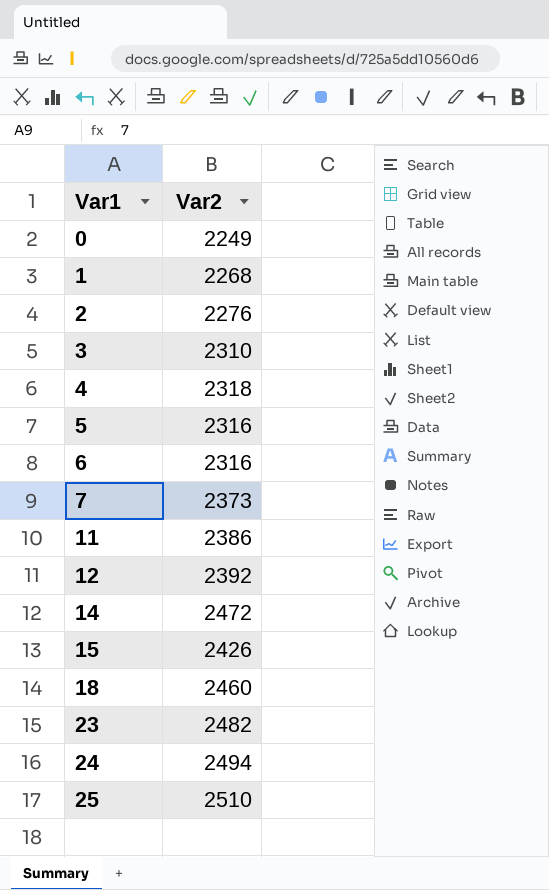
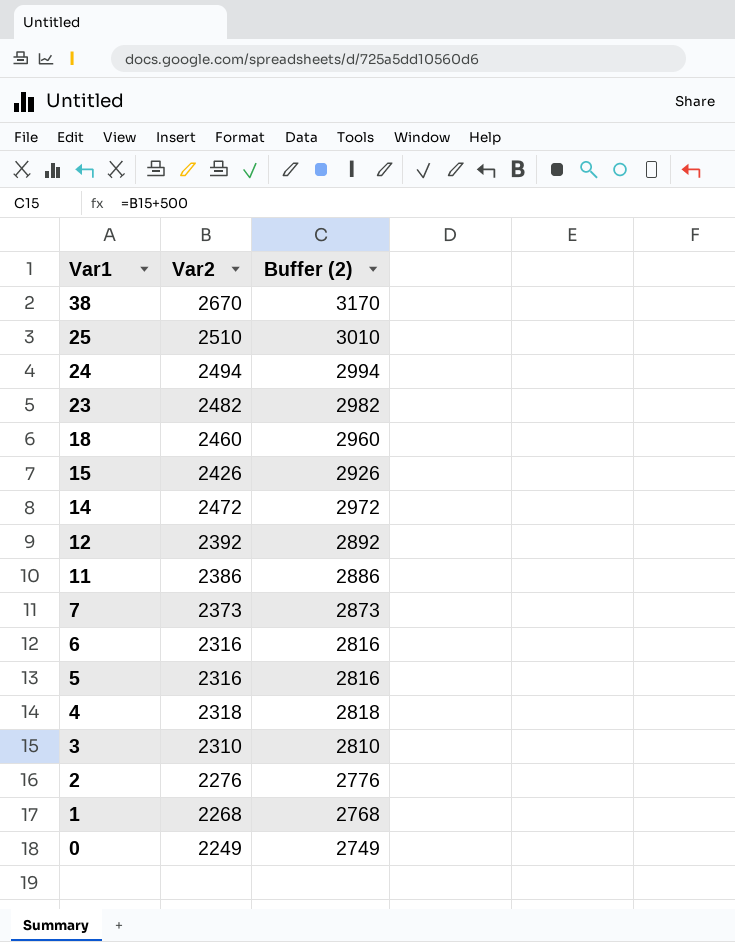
row order: Var1 ascending -> Var1 descending
column Buffer (2) | formula: none -> [Var2] + 500
row 38: none -> 2670 | 3170

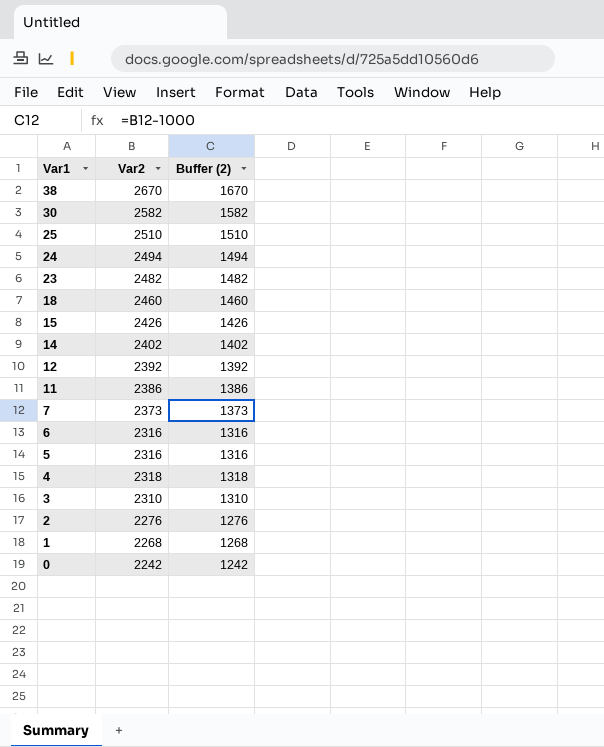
column Buffer (2) | formula: [Var2] + 500 -> [Var2] - 1000
row 30: none -> 2582 | 1582
14 | Var2: 2472 -> 2402
0 | Var2: 2249 -> 2242

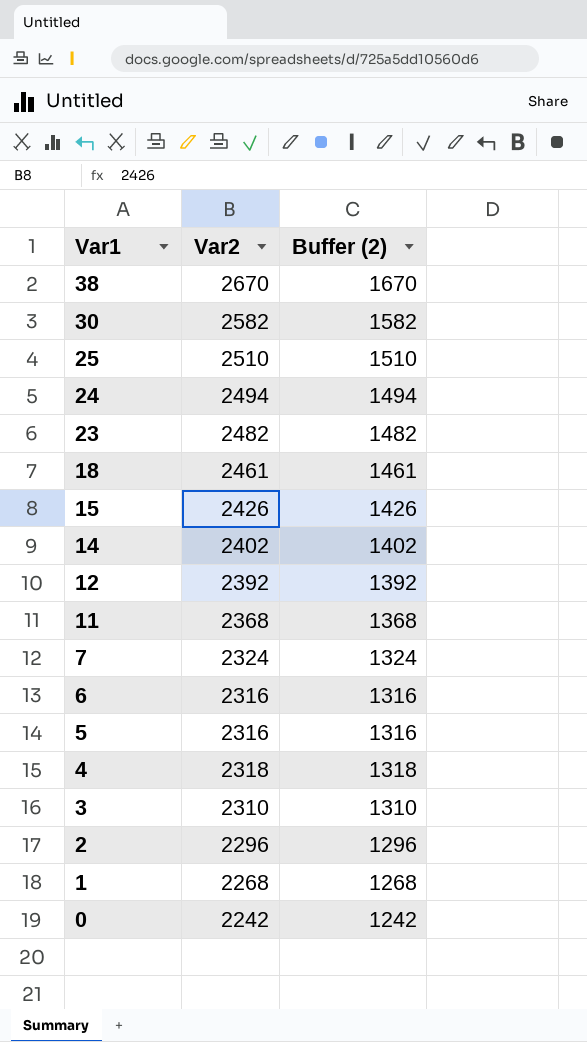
18 | Var2: 2460 -> 2461
18 | Buffer (2): 1460 -> 1461
11 | Var2: 2386 -> 2368
11 | Buffer (2): 1386 -> 1368
7 | Var2: 2373 -> 2324
7 | Buffer (2): 1373 -> 1324
2 | Var2: 2276 -> 2296
2 | Buffer (2): 1276 -> 1296

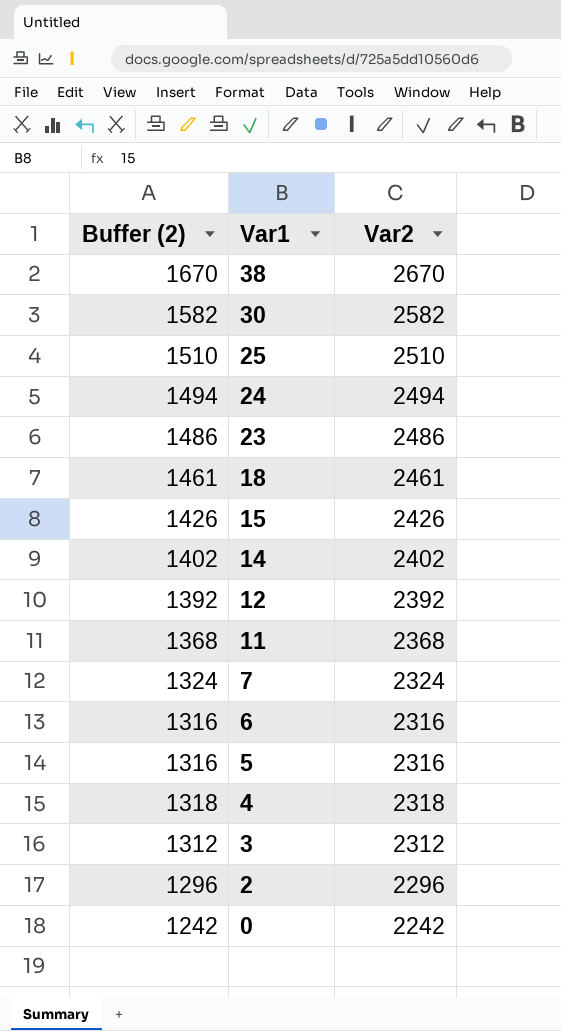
column Buffer (2) | position: 3 -> 1
row 1: 2268 | 1268 -> none
23 | Buffer (2): 1482 -> 1486
23 | Var2: 2482 -> 2486
3 | Buffer (2): 1310 -> 1312
3 | Var2: 2310 -> 2312

